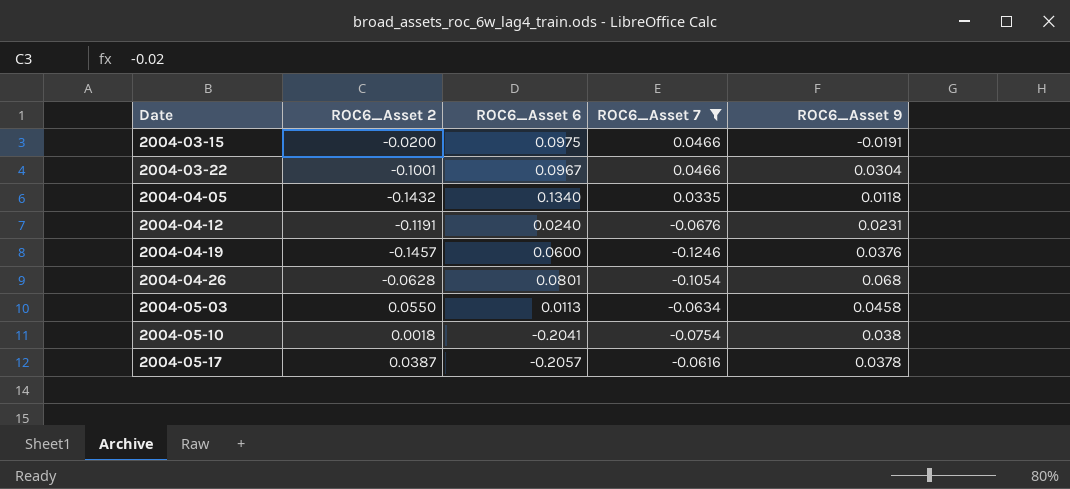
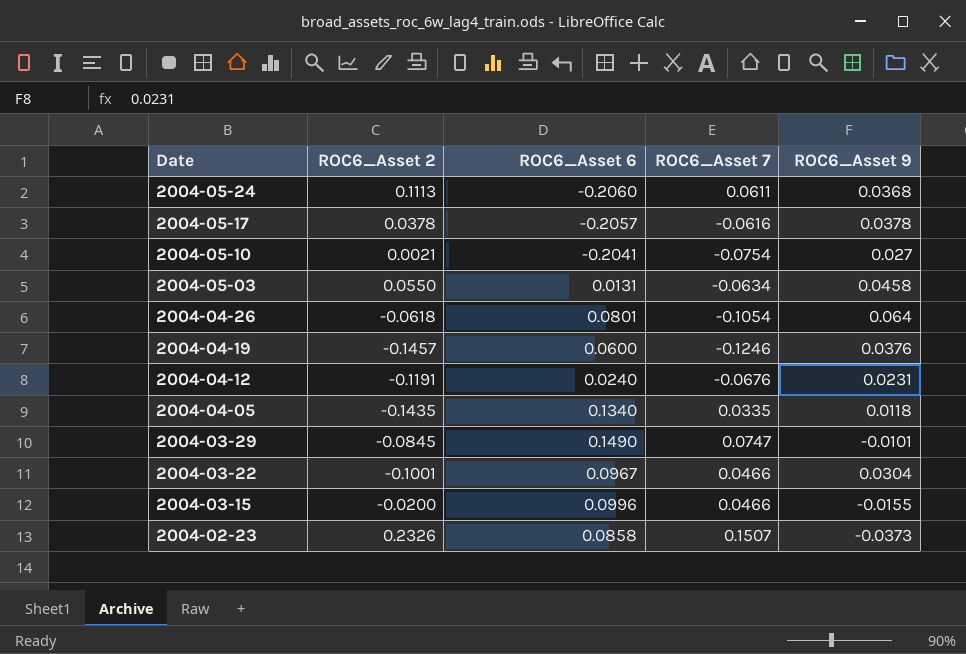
filter: ROC6_Asset 7 <= 0.0466 -> none
row order: Date ascending -> Date descending
2004-05-17 | ROC6_Asset 2: 0.0387 -> 0.0378
2004-05-10 | ROC6_Asset 2: 0.0018 -> 0.0021
2004-05-10 | ROC6_Asset 9: 0.038 -> 0.027
2004-05-03 | ROC6_Asset 6: 0.0113 -> 0.0131
2004-04-26 | ROC6_Asset 2: -0.0628 -> -0.0618
2004-04-26 | ROC6_Asset 9: 0.068 -> 0.064
2004-04-05 | ROC6_Asset 2: -0.1432 -> -0.1435
2004-03-15 | ROC6_Asset 6: 0.0975 -> 0.0996
2004-03-15 | ROC6_Asset 9: -0.0191 -> -0.0155

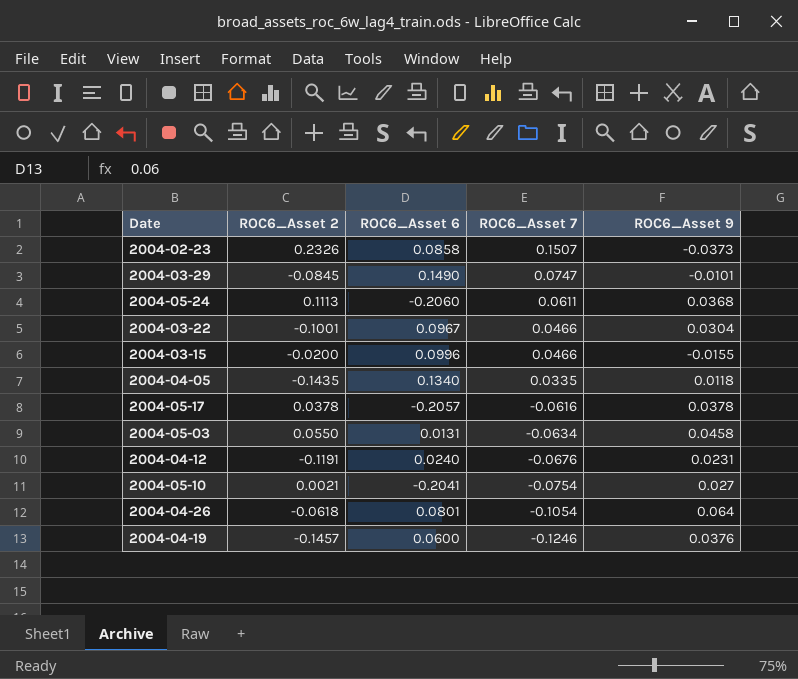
row order: Date descending -> ROC6_Asset 7 descending

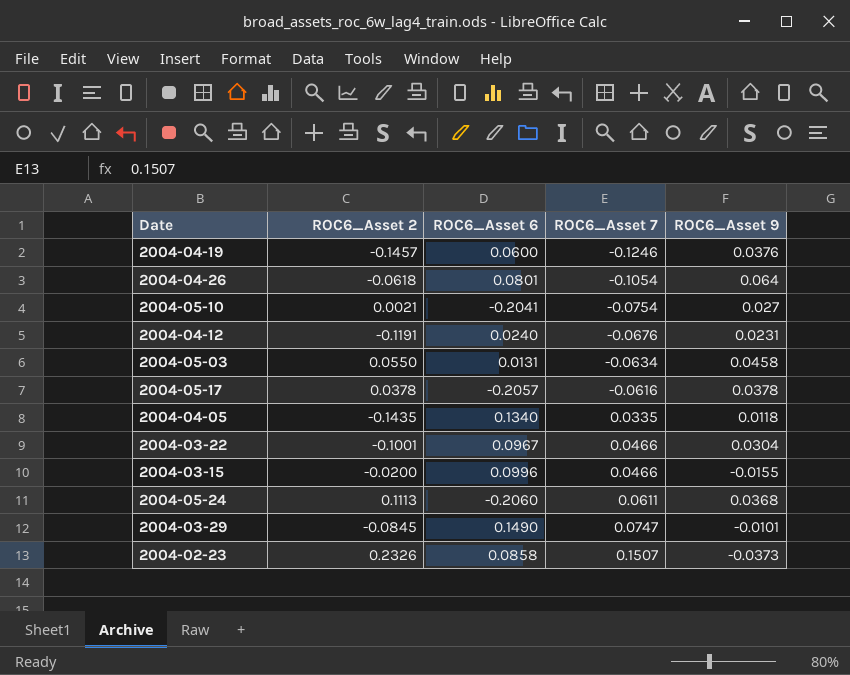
row order: ROC6_Asset 7 descending -> ROC6_Asset 7 ascending

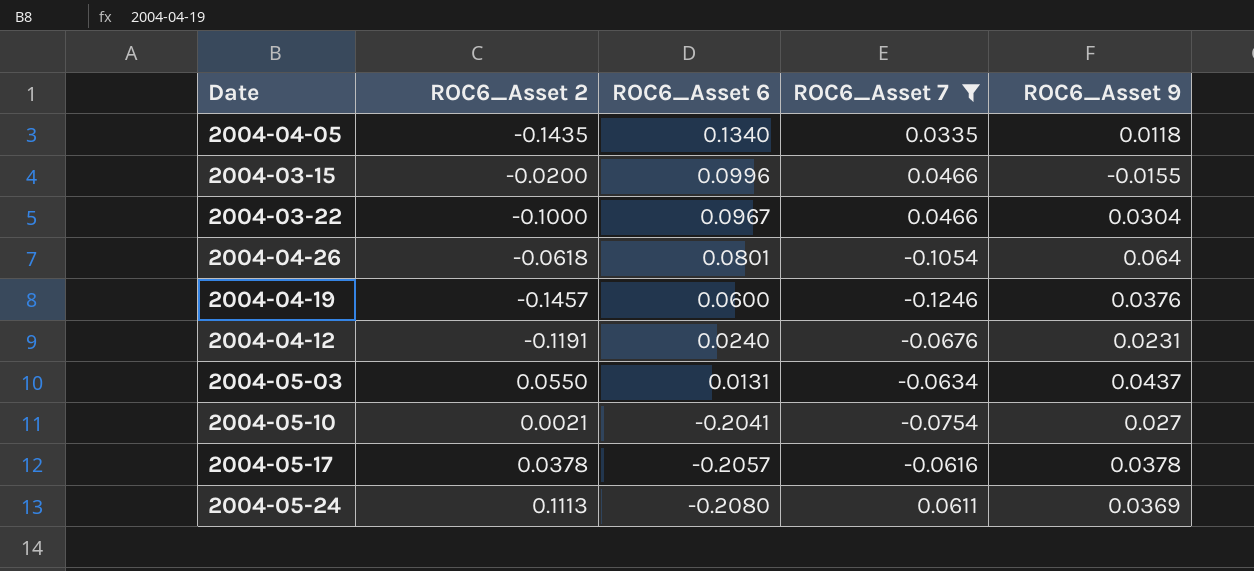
filter: none -> ROC6_Asset 7 <= 0.0611
row order: ROC6_Asset 7 ascending -> ROC6_Asset 6 descending
2004-03-22 | ROC6_Asset 2: -0.1001 -> -0.1000
2004-05-03 | ROC6_Asset 9: 0.0458 -> 0.0437
2004-05-24 | ROC6_Asset 6: -0.2060 -> -0.2080
2004-05-24 | ROC6_Asset 9: 0.0368 -> 0.0369

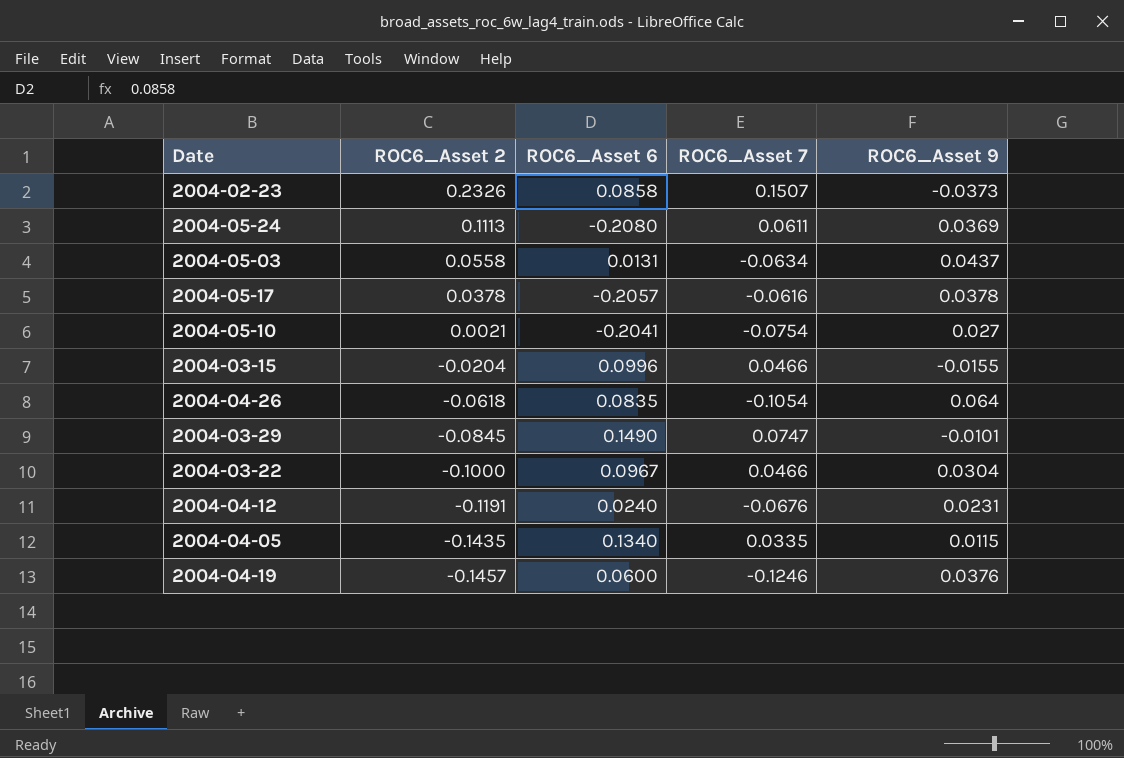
filter: ROC6_Asset 7 <= 0.0611 -> none
row order: ROC6_Asset 6 descending -> ROC6_Asset 2 descending
2004-05-03 | ROC6_Asset 2: 0.0550 -> 0.0558
2004-03-15 | ROC6_Asset 2: -0.0200 -> -0.0204
2004-04-26 | ROC6_Asset 6: 0.0801 -> 0.0835
2004-04-05 | ROC6_Asset 9: 0.0118 -> 0.0115

